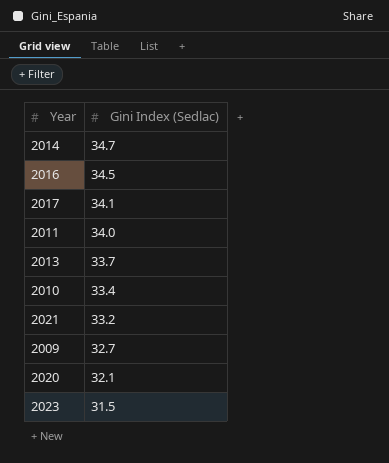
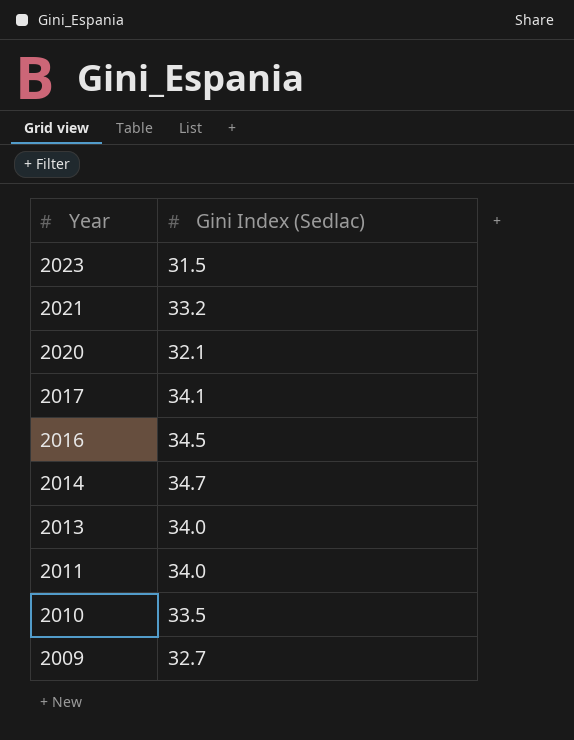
row order: Gini Index (Sedlac) descending -> Year descending
2013 | Gini Index (Sedlac): 33.7 -> 34.0
2010 | Gini Index (Sedlac): 33.4 -> 33.5

